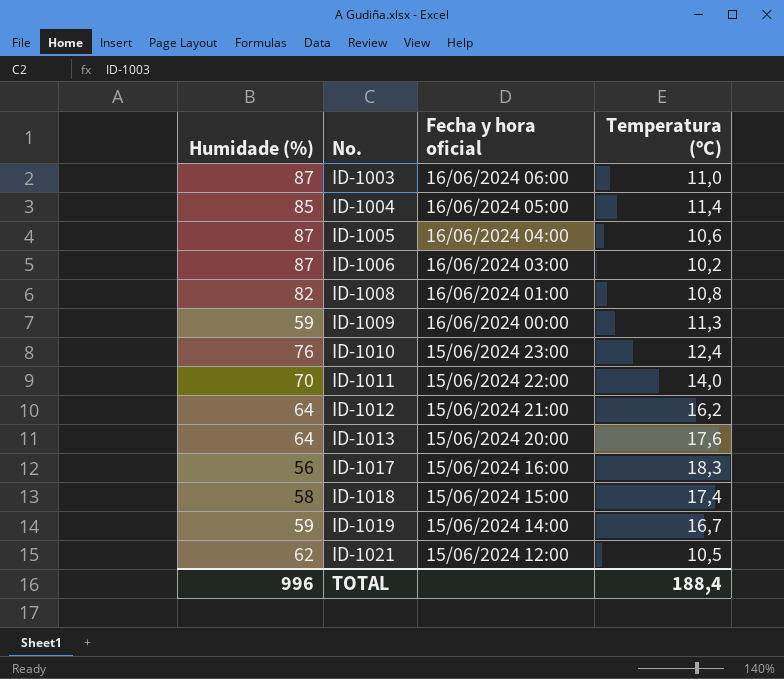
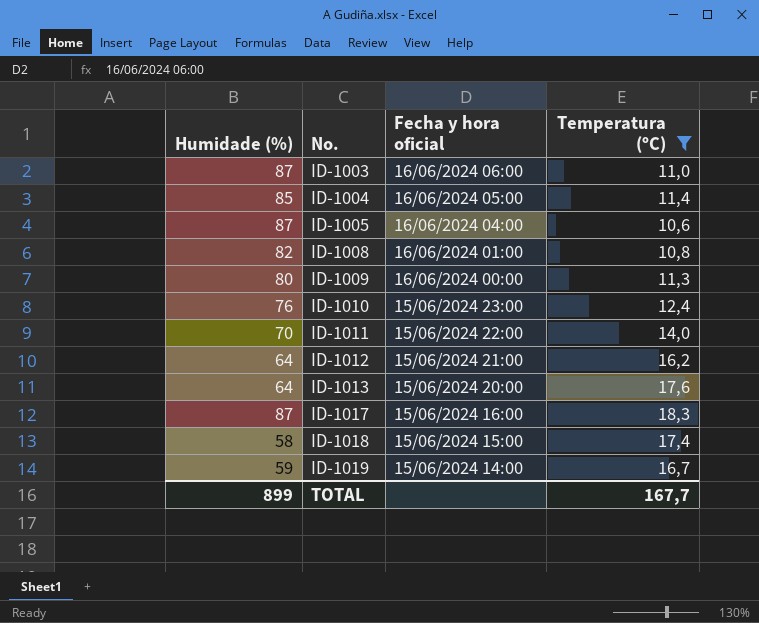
filter: none -> Temperatura (ºC) >= 10,6
ID-1009 | Humidade (%): 59 -> 80
ID-1017 | Humidade (%): 56 -> 87
TOTAL | Humidade (%): 996 -> 899
TOTAL | Temperatura (ºC): 188,4 -> 167,7

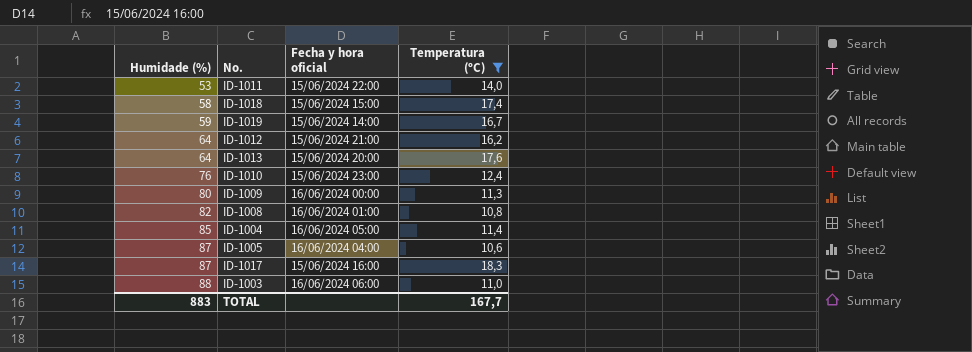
row order: No. ascending -> Humidade (%) ascending
ID-1011 | Humidade (%): 70 -> 53
ID-1003 | Humidade (%): 87 -> 88
TOTAL | Humidade (%): 899 -> 883

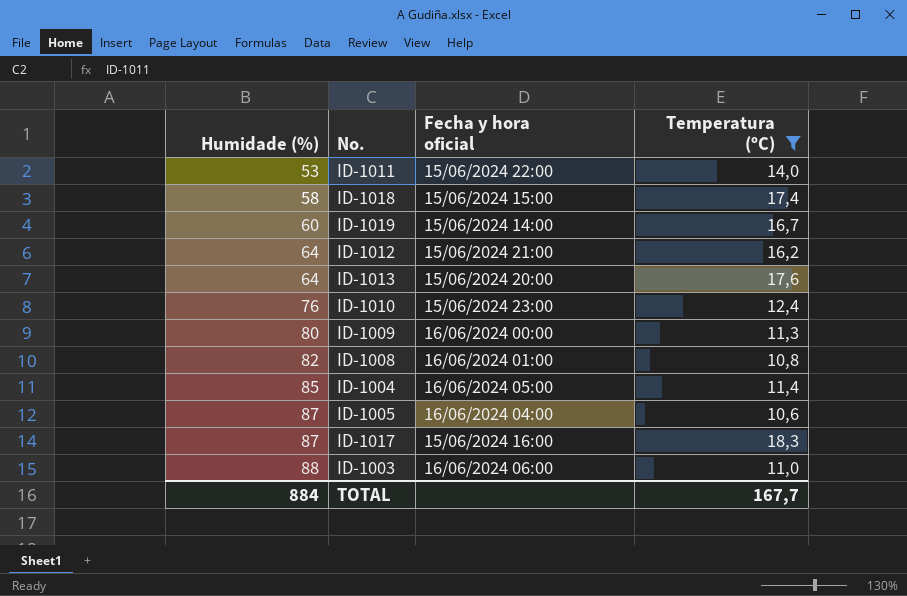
ID-1019 | Humidade (%): 59 -> 60
TOTAL | Humidade (%): 883 -> 884

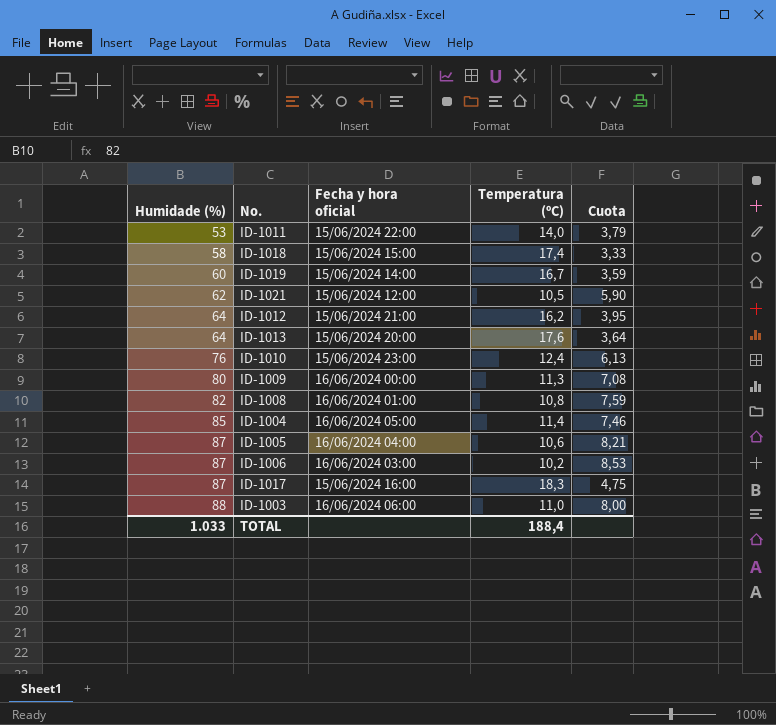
filter: Temperatura (ºC) >= 10,6 -> none
column Cuota | formula: none -> [Humidade (%)] / [Temperatura (ºC)]
TOTAL | Humidade (%): 884 -> 1.033
TOTAL | Temperatura (ºC): 167,7 -> 188,4

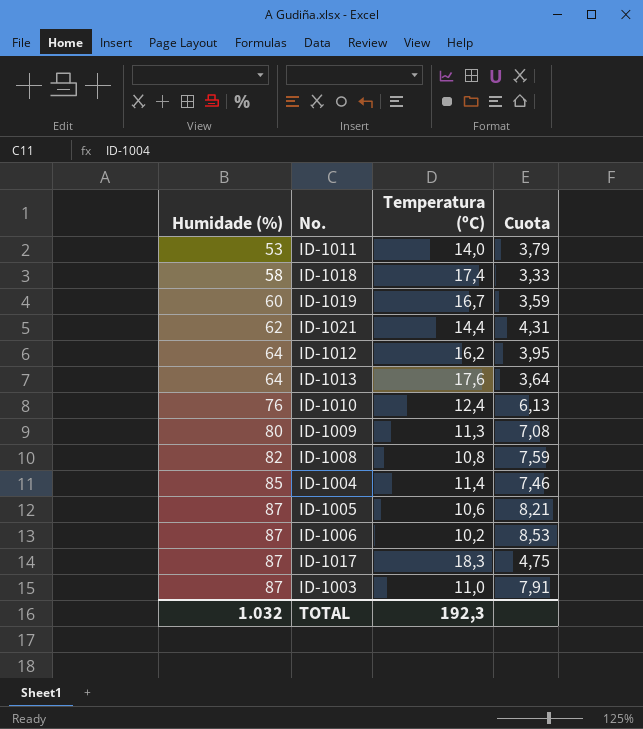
column Fecha y hora oficial | position: 3 -> none
ID-1021 | Temperatura (ºC): 10,5 -> 14,4
ID-1021 | Cuota: 5,90 -> 4,31
ID-1003 | Humidade (%): 88 -> 87
ID-1003 | Cuota: 8,00 -> 7,91
TOTAL | Humidade (%): 1.033 -> 1.032
TOTAL | Temperatura (ºC): 188,4 -> 192,3

